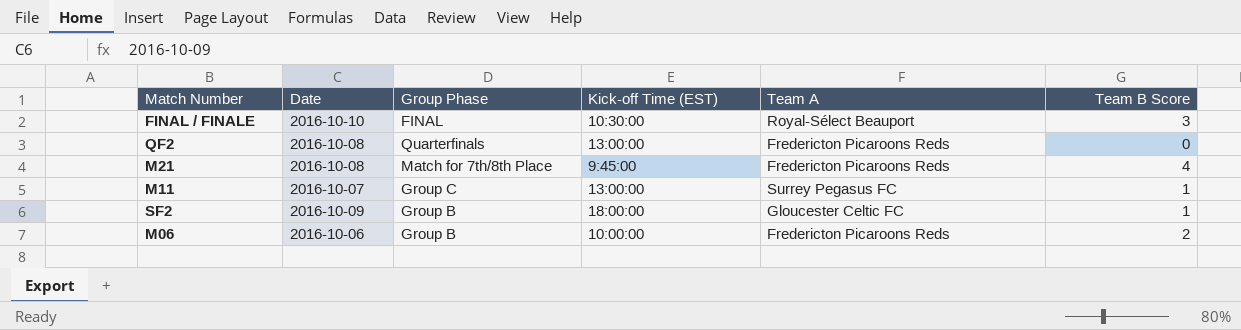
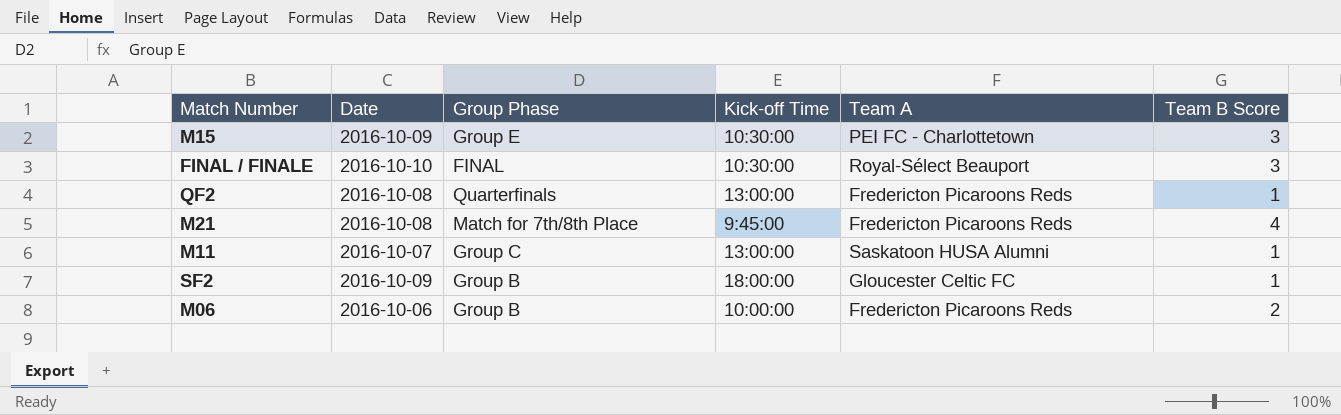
column name: Kick-off Time (EST) -> Kick-off Time
row M15: none -> 2016-10-09 | Group E | 10:30:00 | PEI FC - Charlottetown | 3
QF2 | Team B Score: 0 -> 1
M11 | Team A: Surrey Pegasus FC -> Saskatoon HUSA Alumni

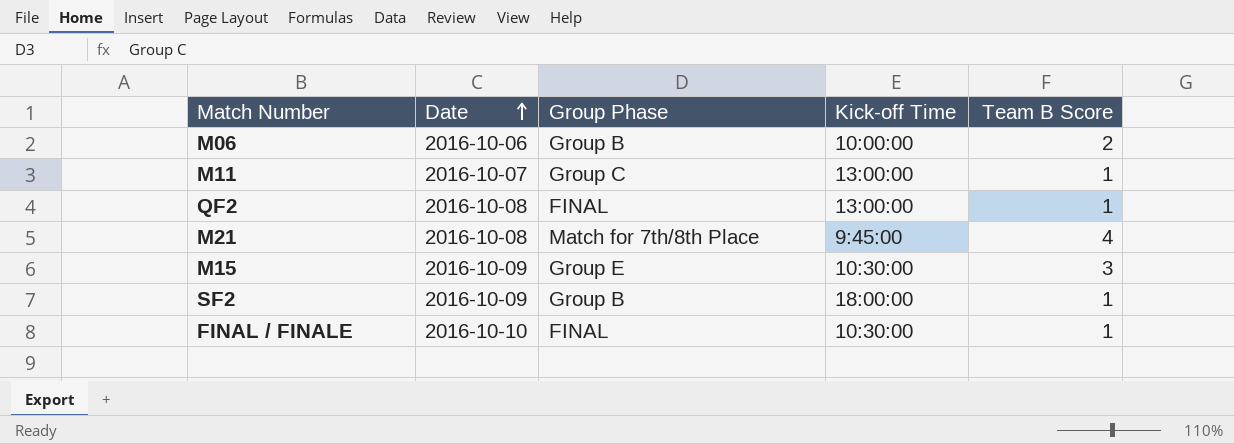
row order: none -> Date ascending
column Team A | position: 5 -> none
QF2 | Group Phase: Quarterfinals -> FINAL
FINAL / FINALE | Team B Score: 3 -> 1

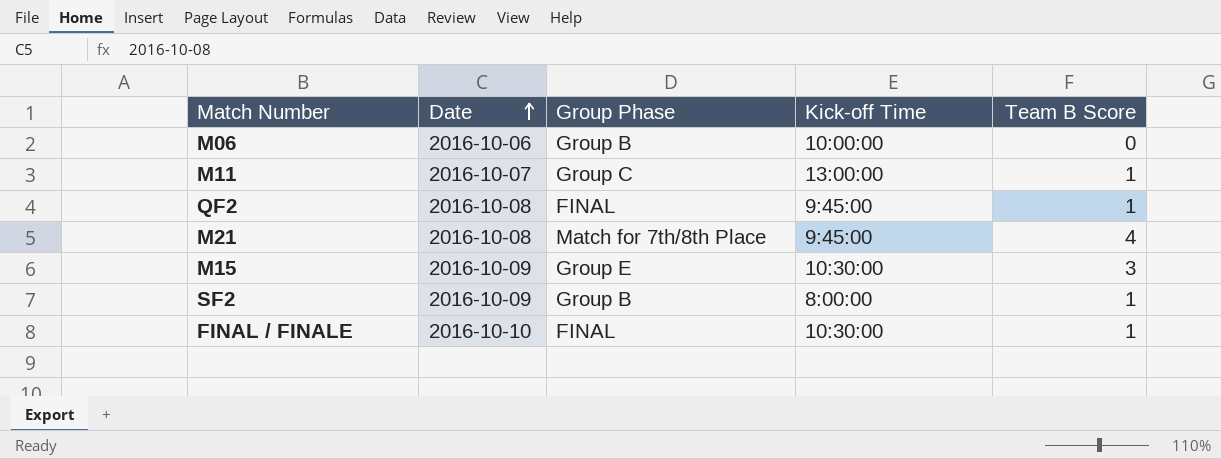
M06 | Team B Score: 2 -> 0
QF2 | Kick-off Time: 13:00:00 -> 9:45:00
SF2 | Kick-off Time: 18:00:00 -> 8:00:00

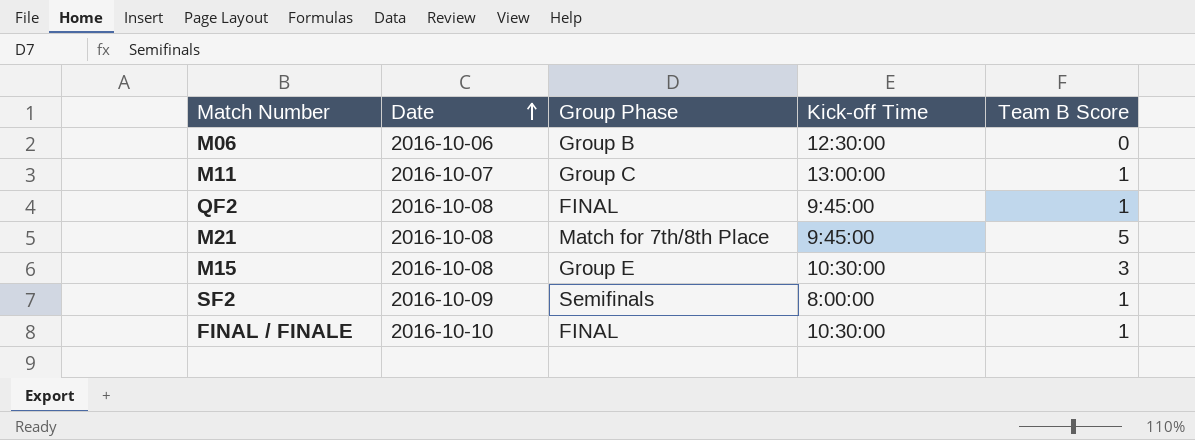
M06 | Kick-off Time: 10:00:00 -> 12:30:00
M21 | Team B Score: 4 -> 5
M15 | Date: 2016-10-09 -> 2016-10-08
SF2 | Group Phase: Group B -> Semifinals

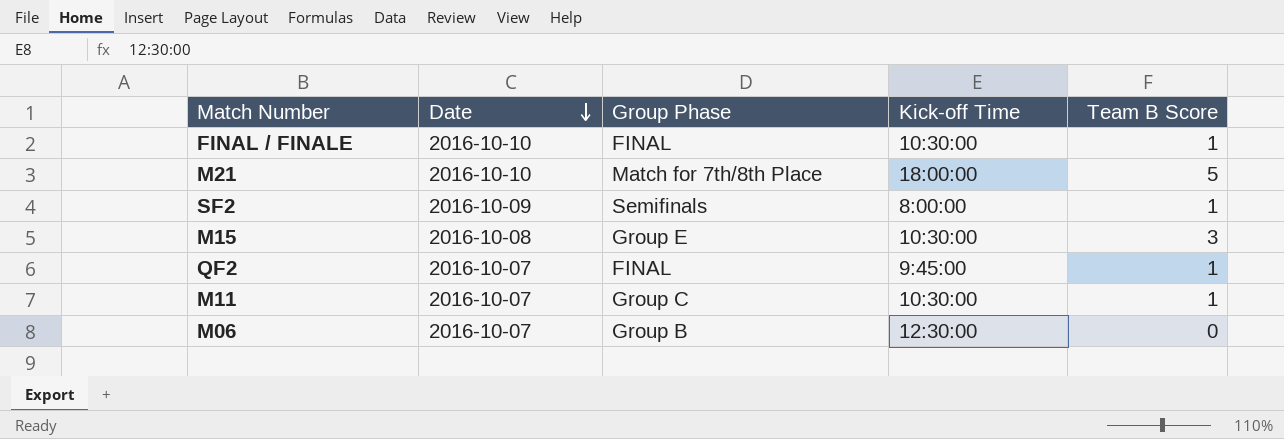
row order: Date ascending -> Date descending
M21 | Date: 2016-10-08 -> 2016-10-10
M21 | Kick-off Time: 9:45:00 -> 18:00:00
QF2 | Date: 2016-10-08 -> 2016-10-07
M11 | Kick-off Time: 13:00:00 -> 10:30:00
M06 | Date: 2016-10-06 -> 2016-10-07

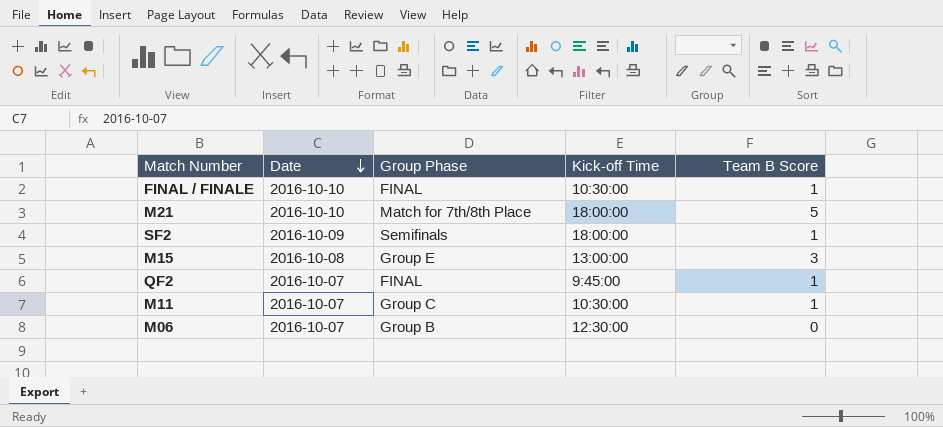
SF2 | Kick-off Time: 8:00:00 -> 18:00:00
M15 | Kick-off Time: 10:30:00 -> 13:00:00

